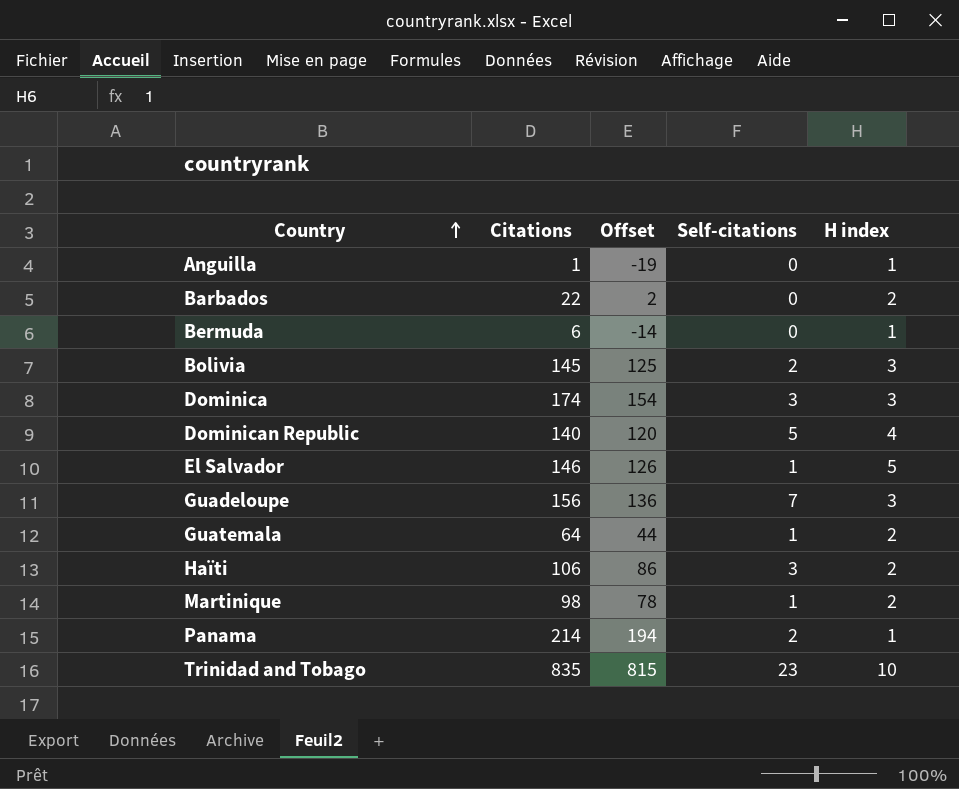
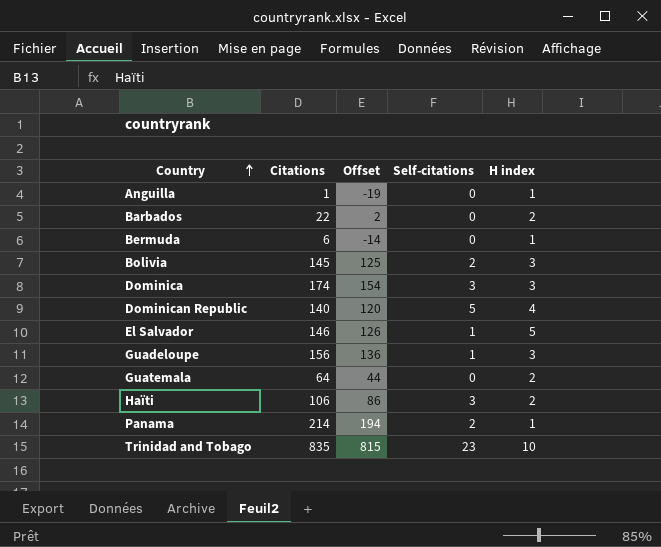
row Martinique: 98 | 78 | 1 | 2 -> none
Guadeloupe | Self-citations: 7 -> 1
Guatemala | Self-citations: 1 -> 0

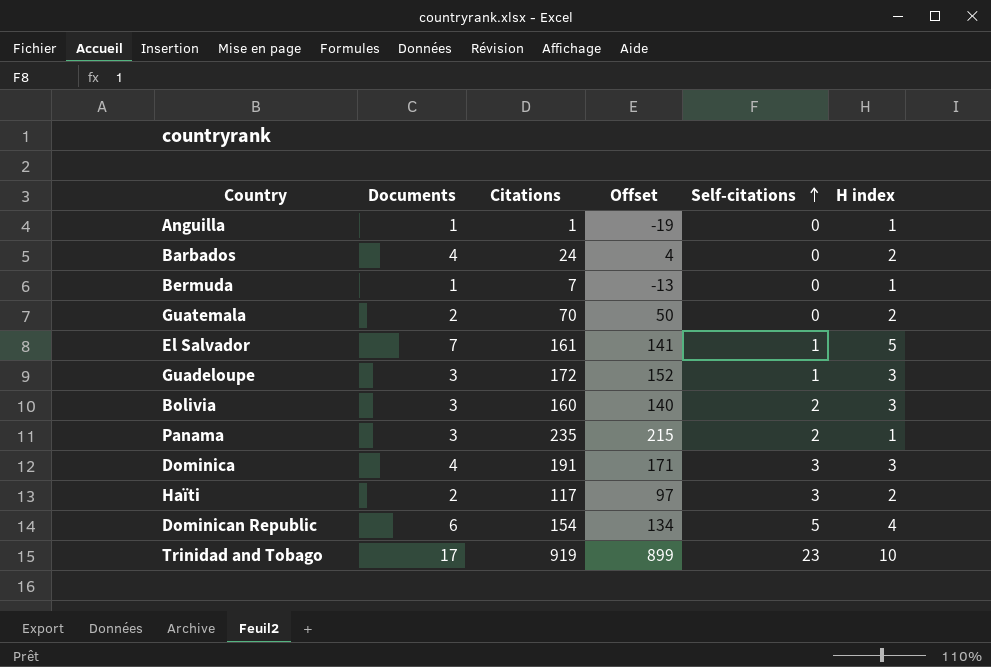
row order: Country ascending -> Self-citations ascending
column Documents | position: none -> 2
Barbados | Citations: 22 -> 24
Barbados | Offset: 2 -> 4
Bermuda | Citations: 6 -> 7
Bermuda | Offset: -14 -> -13
Guatemala | Citations: 64 -> 70
Guatemala | Offset: 44 -> 50
El Salvador | Citations: 146 -> 161
El Salvador | Offset: 126 -> 141
Guadeloupe | Citations: 156 -> 172
Guadeloupe | Offset: 136 -> 152
Bolivia | Citations: 145 -> 160
Bolivia | Offset: 125 -> 140
Panama | Citations: 214 -> 235
Panama | Offset: 194 -> 215
Dominica | Citations: 174 -> 191
Dominica | Offset: 154 -> 171
Haïti | Citations: 106 -> 117
Haïti | Offset: 86 -> 97
Dominican Republic | Citations: 140 -> 154
Dominican Republic | Offset: 120 -> 134
Trinidad and Tobago | Citations: 835 -> 919
Trinidad and Tobago | Offset: 815 -> 899

